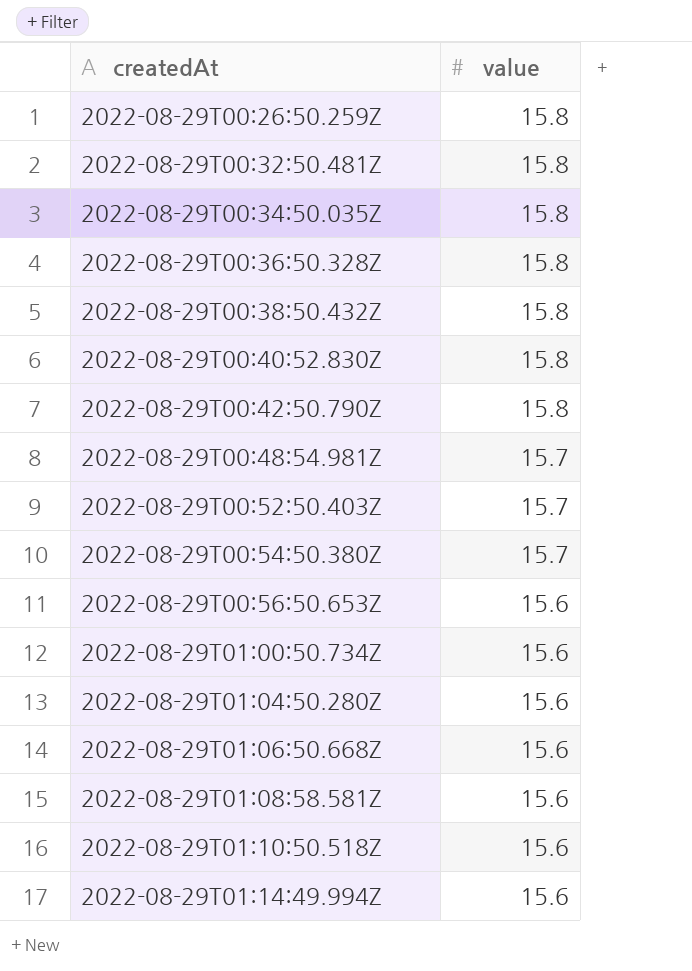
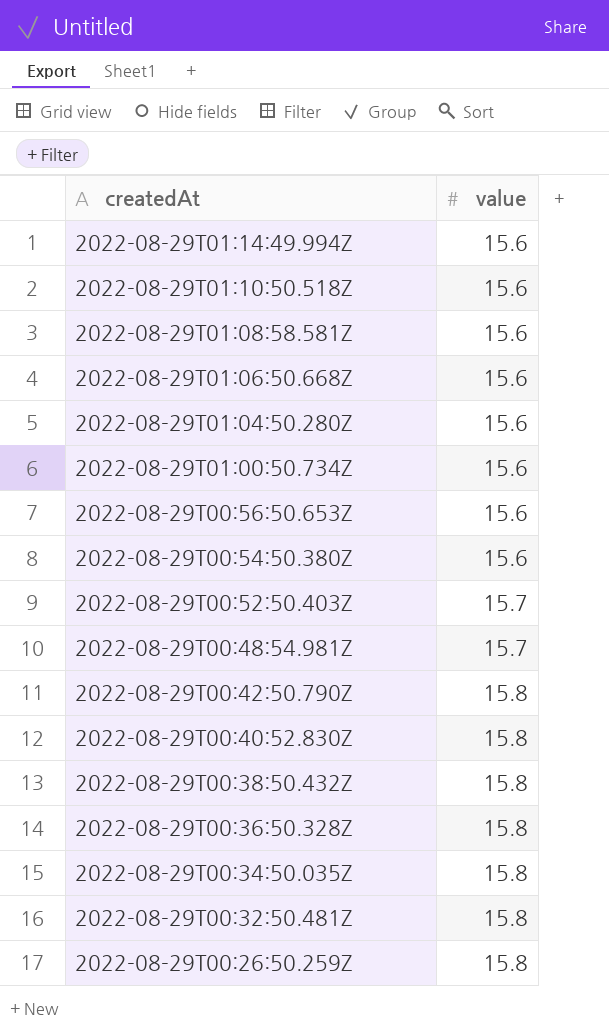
row order: createdAt ascending -> createdAt descending
2022-08-29T00:54:50.380Z | value: 15.7 -> 15.6

